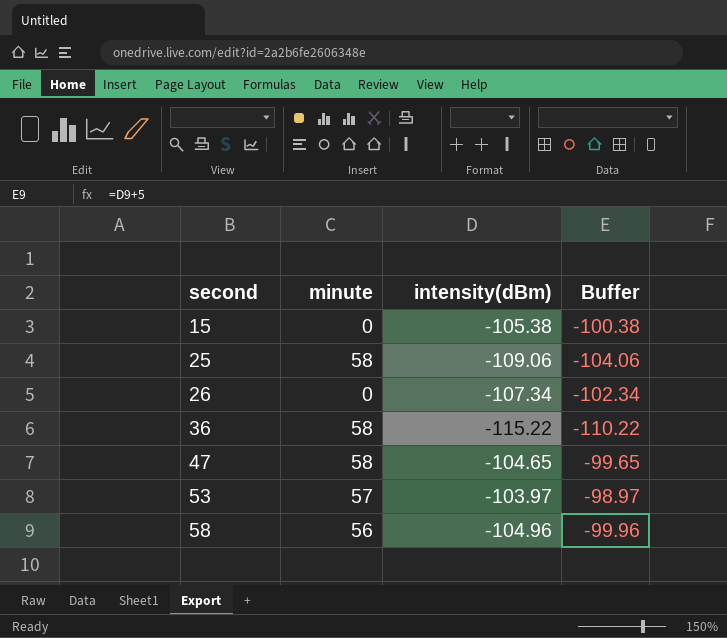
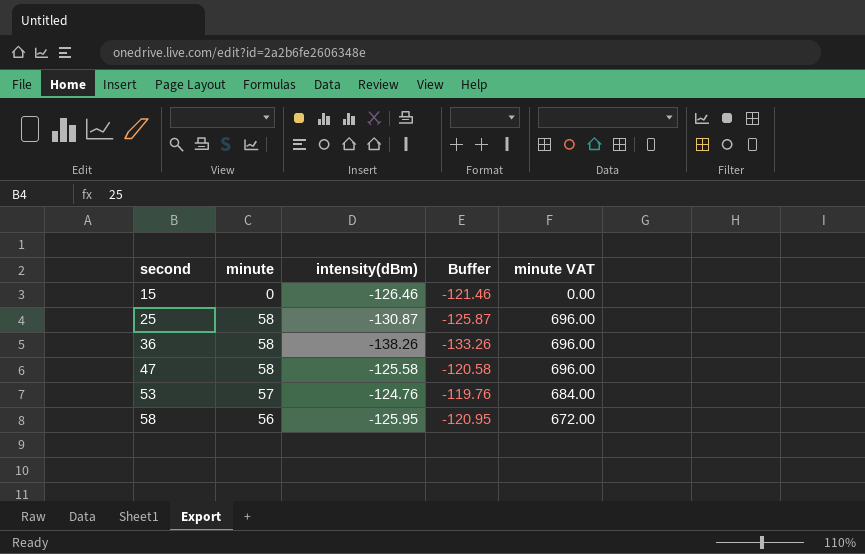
column minute VAT | formula: none -> [minute] * 12
row 26: 0 | -107.34 | -102.34 -> none
15 | intensity(dBm): -105.38 -> -126.46
15 | Buffer: -100.38 -> -121.46
25 | intensity(dBm): -109.06 -> -130.87
25 | Buffer: -104.06 -> -125.87
36 | intensity(dBm): -115.22 -> -138.26
36 | Buffer: -110.22 -> -133.26
47 | intensity(dBm): -104.65 -> -125.58
47 | Buffer: -99.65 -> -120.58
53 | intensity(dBm): -103.97 -> -124.76
53 | Buffer: -98.97 -> -119.76
58 | intensity(dBm): -104.96 -> -125.95
58 | Buffer: -99.96 -> -120.95

